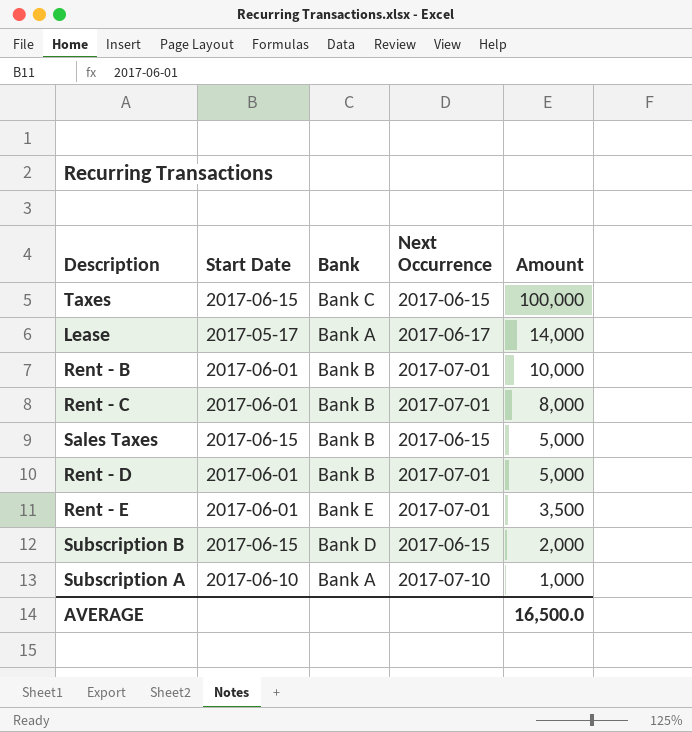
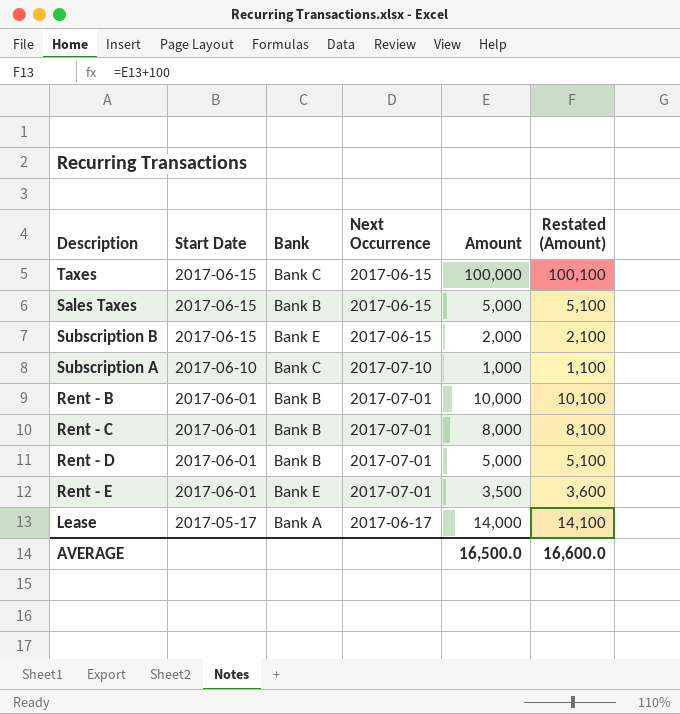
row order: Amount descending -> Start Date descending
column Restated (Amount) | formula: none -> [Amount] + 100
Subscription B | Bank: Bank D -> Bank E
Subscription A | Bank: Bank A -> Bank C

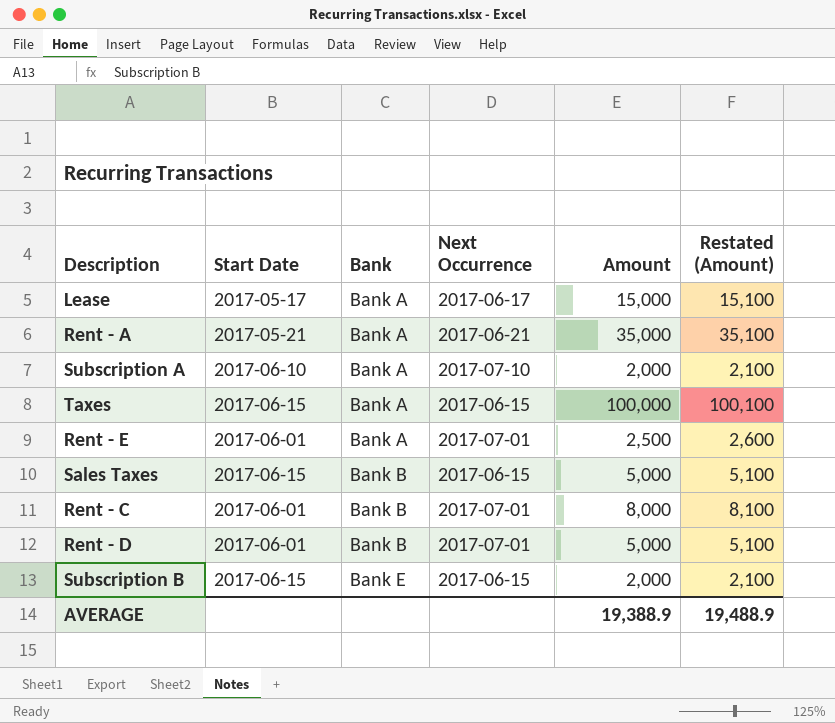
row order: Start Date descending -> Bank ascending
row Rent - B: 2017-06-01 | Bank B | 2017-07-01 | 10,000 | 10,100 -> none
Lease | Amount: 14,000 -> 15,000
Lease | Restated (Amount): 14,100 -> 15,100
row Rent - A: none -> 2017-05-21 | Bank A | 2017-06-21 | 35,000 | 35,100
Subscription A | Bank: Bank C -> Bank A
Subscription A | Amount: 1,000 -> 2,000
Subscription A | Restated (Amount): 1,100 -> 2,100
Taxes | Bank: Bank C -> Bank A
Rent - E | Bank: Bank E -> Bank A
Rent - E | Amount: 3,500 -> 2,500
Rent - E | Restated (Amount): 3,600 -> 2,600
AVERAGE | Amount: 16,500.0 -> 19,388.9
AVERAGE | Restated (Amount): 16,600.0 -> 19,488.9

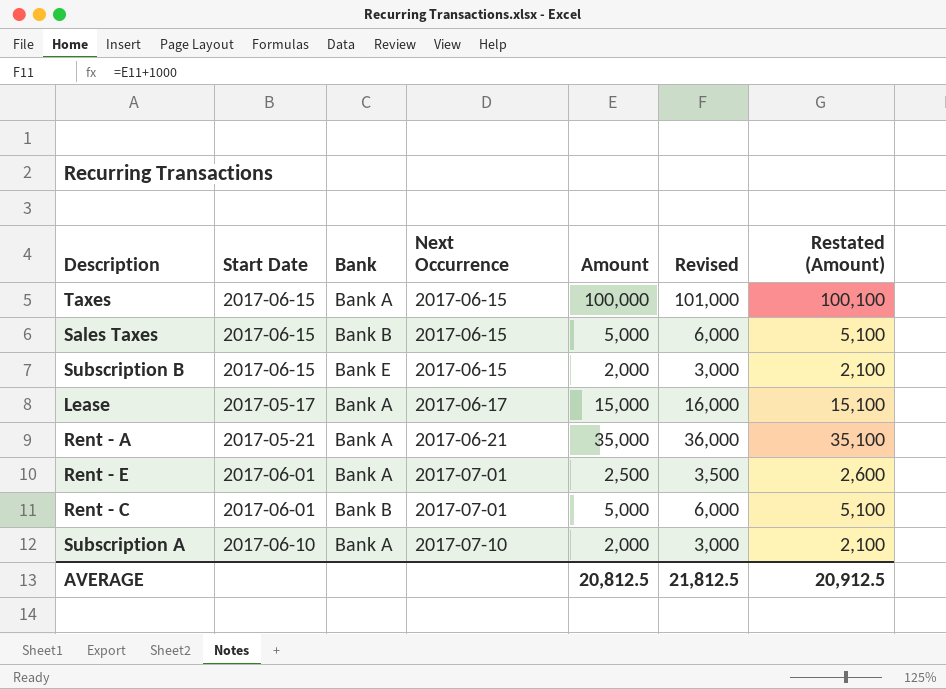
row order: Bank ascending -> Next Occurrence ascending
column Revised | formula: none -> [Amount] + 1000
row Rent - D: 2017-06-01 | Bank B | 2017-07-01 | 5,000 | 5,100 -> none
Rent - C | Amount: 8,000 -> 5,000
Rent - C | Restated (Amount): 8,100 -> 5,100
AVERAGE | Amount: 19,388.9 -> 20,812.5
AVERAGE | Restated (Amount): 19,488.9 -> 20,912.5

